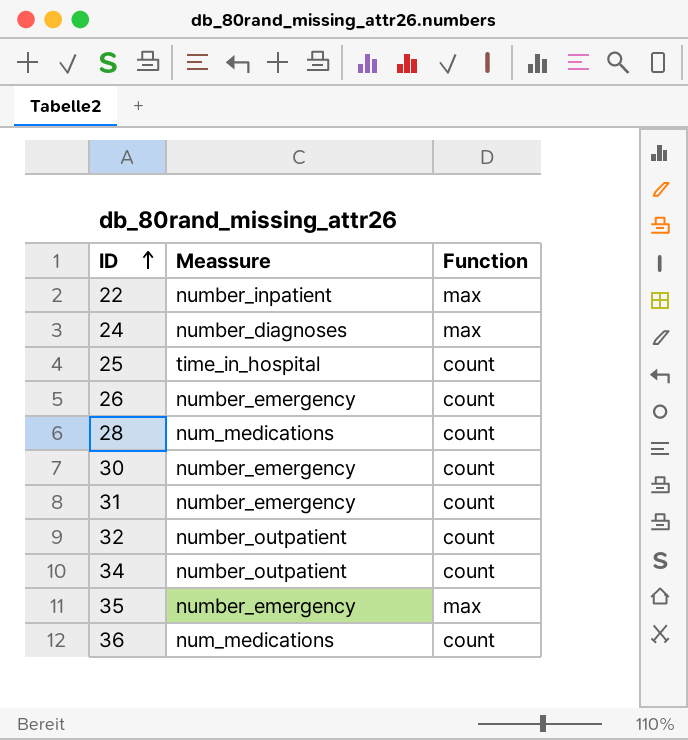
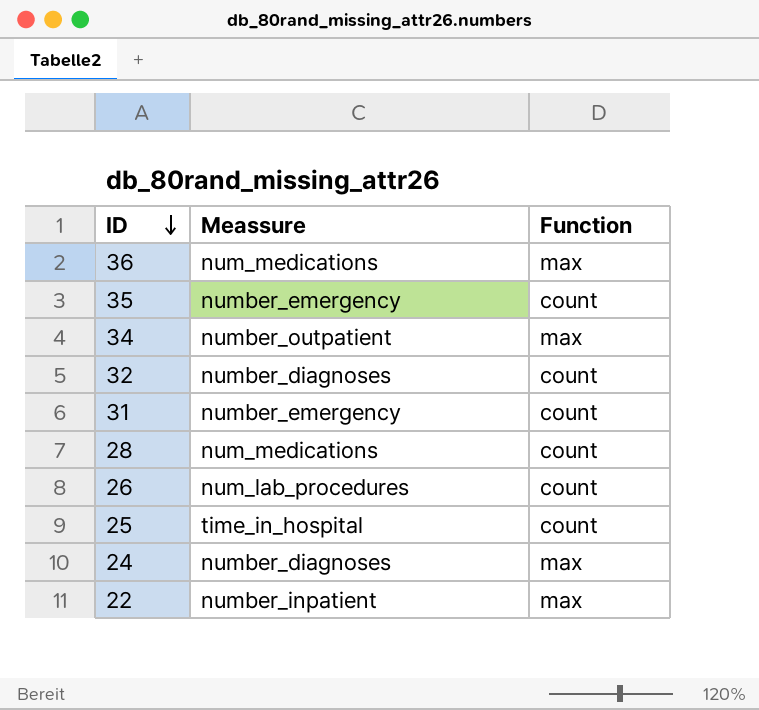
row order: ID ascending -> ID descending
row 30: number_emergency | count -> none
36 | Function: count -> max
35 | Function: max -> count
34 | Function: count -> max
32 | Meassure: number_outpatient -> number_diagnoses
26 | Meassure: number_emergency -> num_lab_procedures

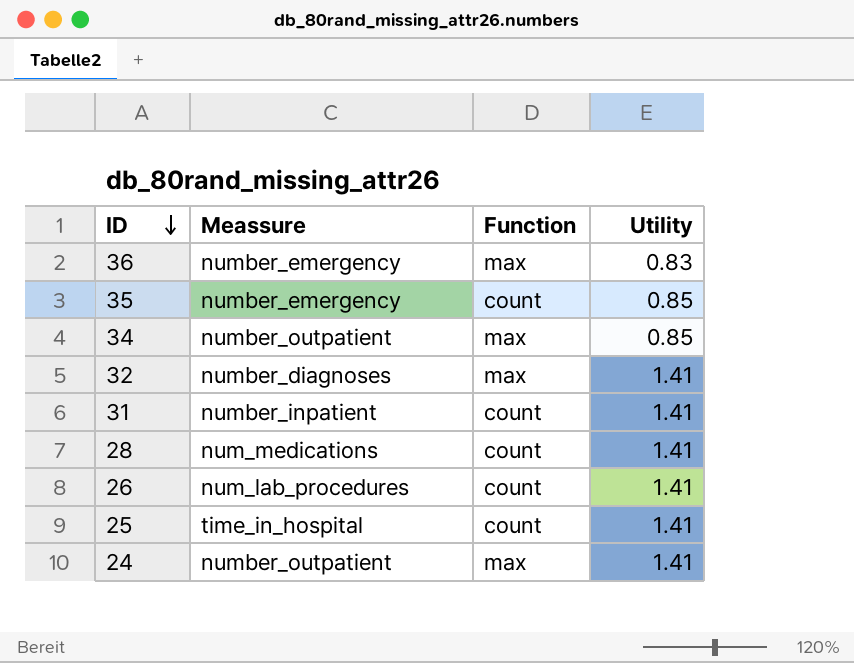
column Utility | position: none -> 4
row 22: number_inpatient | max -> none
36 | Meassure: num_medications -> number_emergency
32 | Function: count -> max
31 | Meassure: number_emergency -> number_inpatient
24 | Meassure: number_diagnoses -> number_outpatient

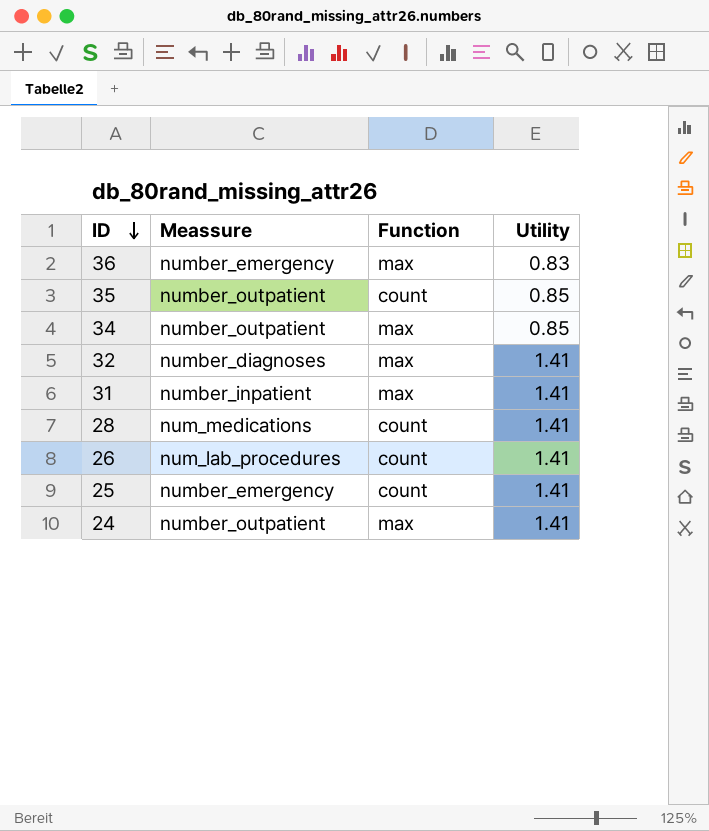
35 | Meassure: number_emergency -> number_outpatient
31 | Function: count -> max
25 | Meassure: time_in_hospital -> number_emergency

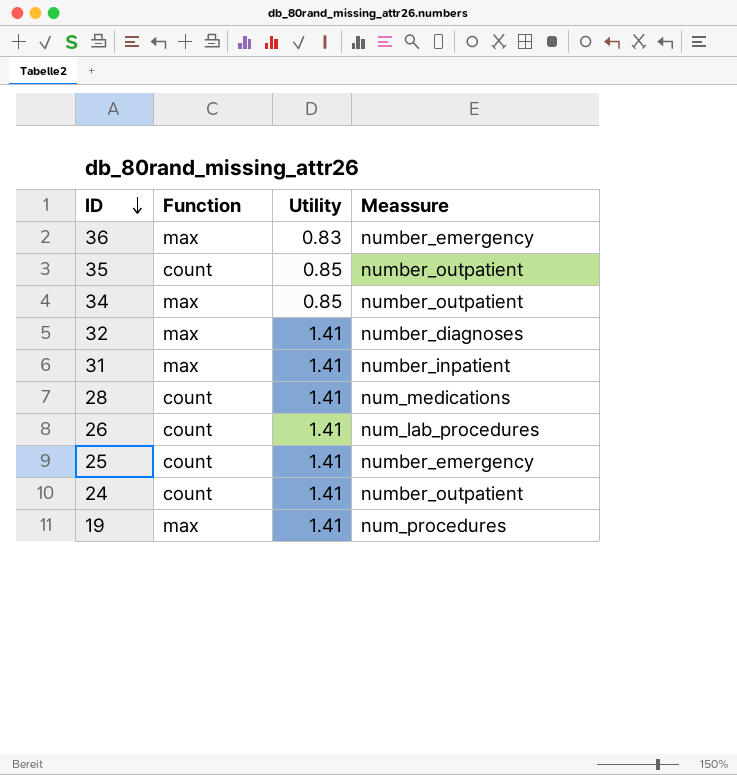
column Meassure | position: 2 -> 4
24 | Function: max -> count
row 19: none -> max | 1.41 | num_procedures

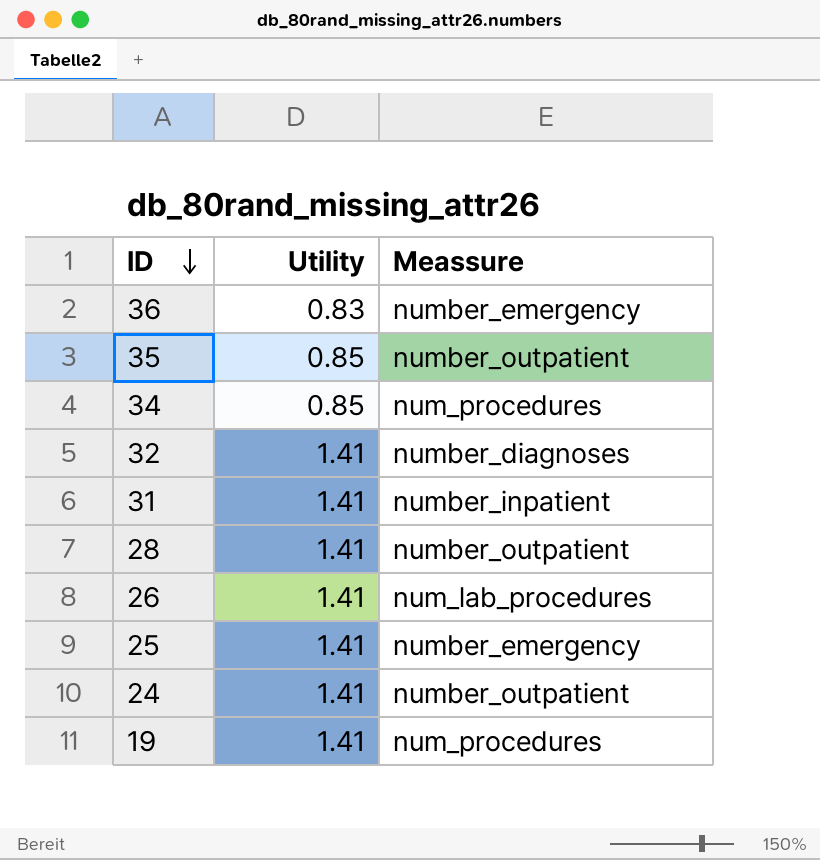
column Function | position: 2 -> none
34 | Meassure: number_outpatient -> num_procedures
28 | Meassure: num_medications -> number_outpatient

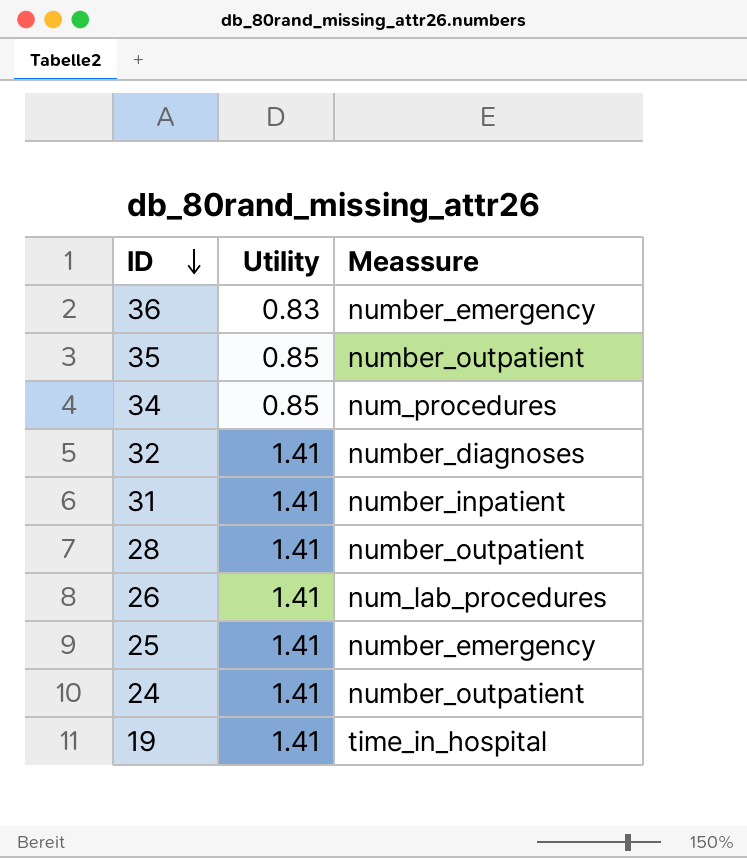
19 | Meassure: num_procedures -> time_in_hospital

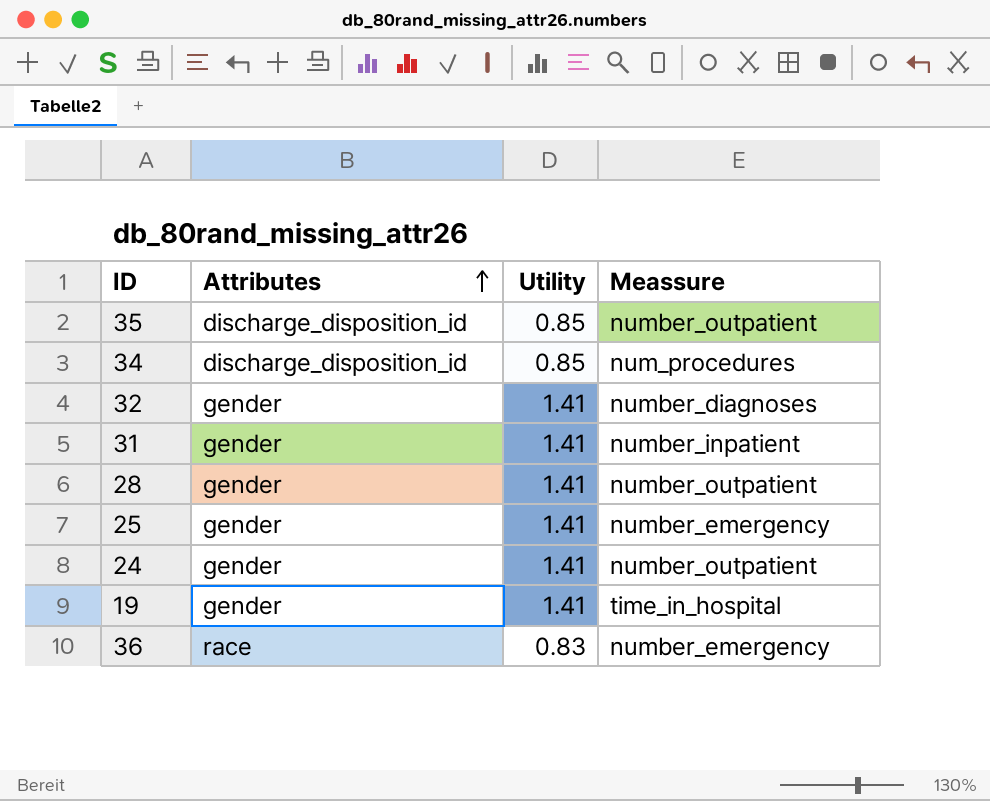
row order: ID descending -> Attributes ascending
column Attributes | position: none -> 2
row 26: 1.41 | num_lab_procedures -> none

